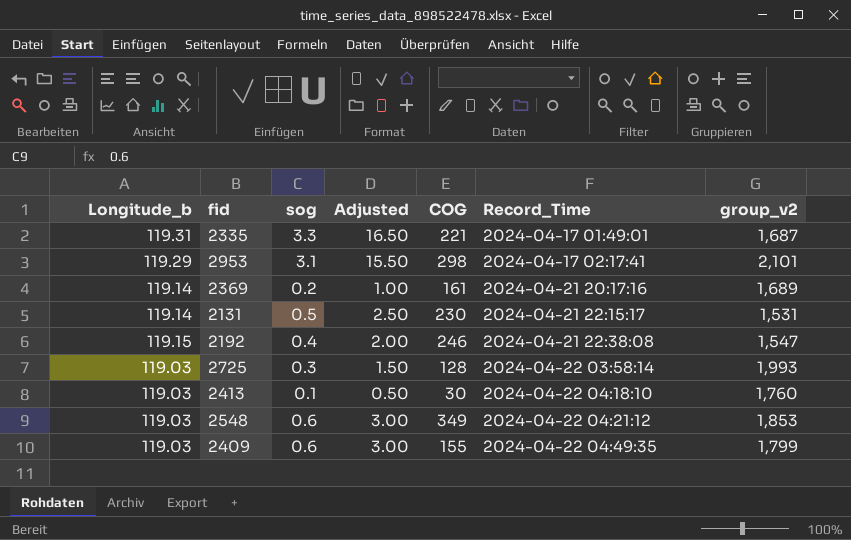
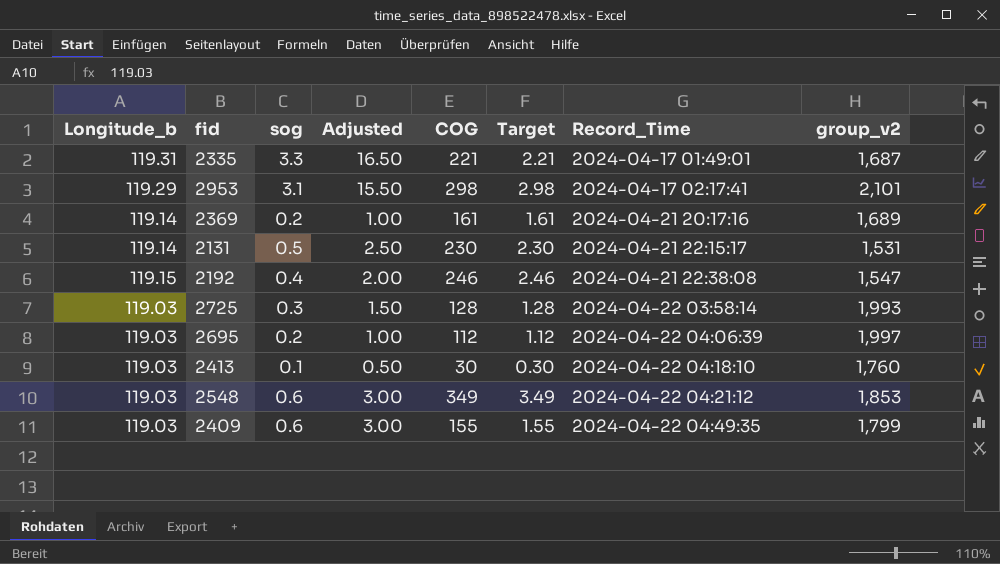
column Target | formula: none -> [COG] * 0.01
row 2695: none -> 119.03 | 0.2 | 1.00 | 112 | 1.12 | 2024-04-22 04:06:39 | 1,997

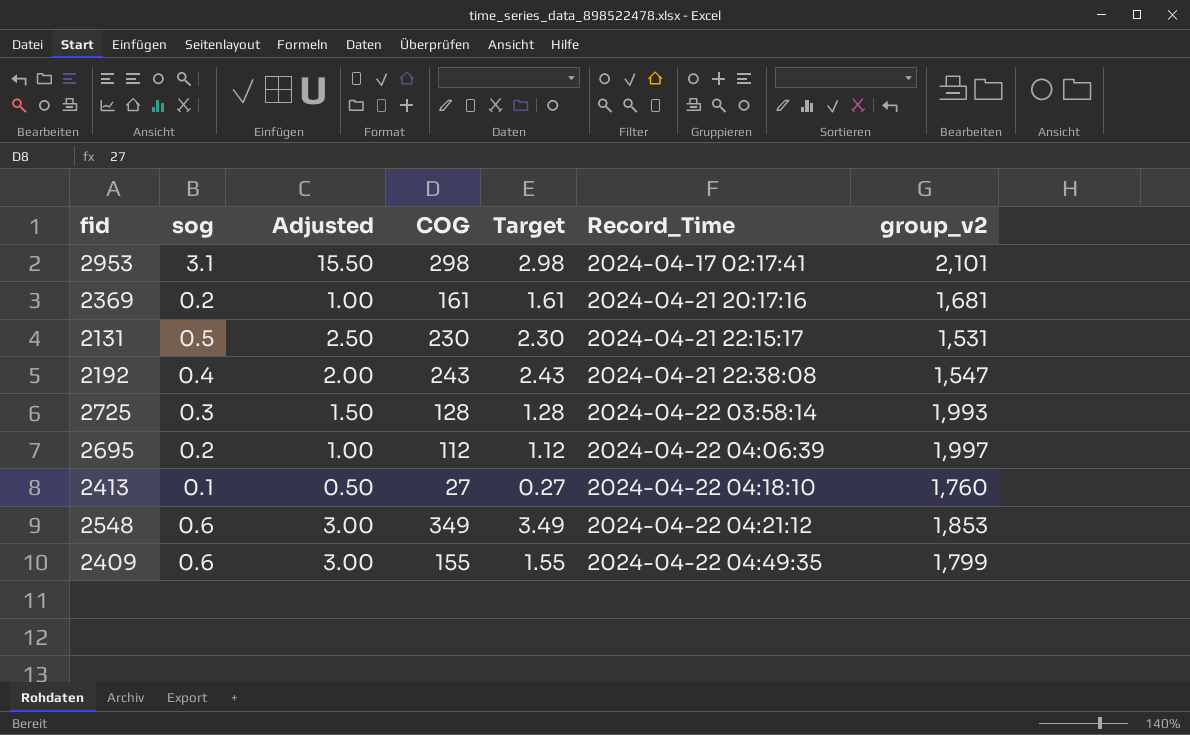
column Longitude_b | position: 1 -> none
row 2335: 119.31 | 3.3 | 16.50 | 221 | 2.21 | 2024-04-17 01:49:01 | 1,687 -> none
2369 | group_v2: 1,689 -> 1,681
2192 | COG: 246 -> 243
2192 | Target: 2.46 -> 2.43
2413 | COG: 30 -> 27
2413 | Target: 0.30 -> 0.27

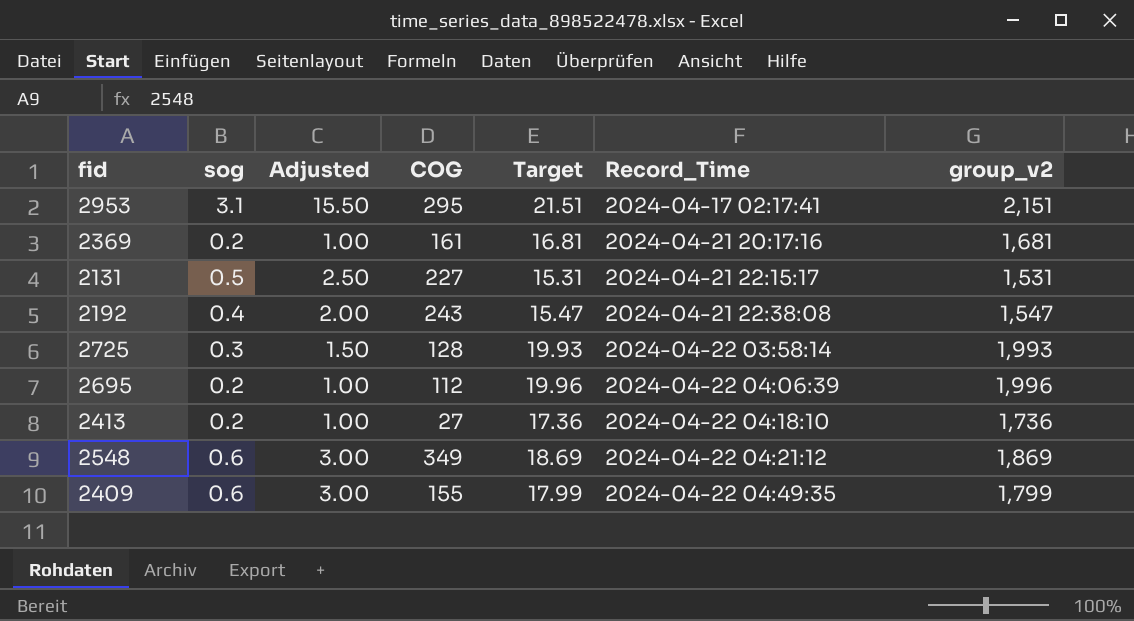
column Target | formula: [COG] * 0.01 -> [group_v2] * 0.01
2953 | COG: 298 -> 295
2953 | group_v2: 2,101 -> 2,151
2131 | COG: 230 -> 227
2695 | group_v2: 1,997 -> 1,996
2413 | sog: 0.1 -> 0.2
2413 | Adjusted: 0.50 -> 1.00
2413 | group_v2: 1,760 -> 1,736
2548 | group_v2: 1,853 -> 1,869

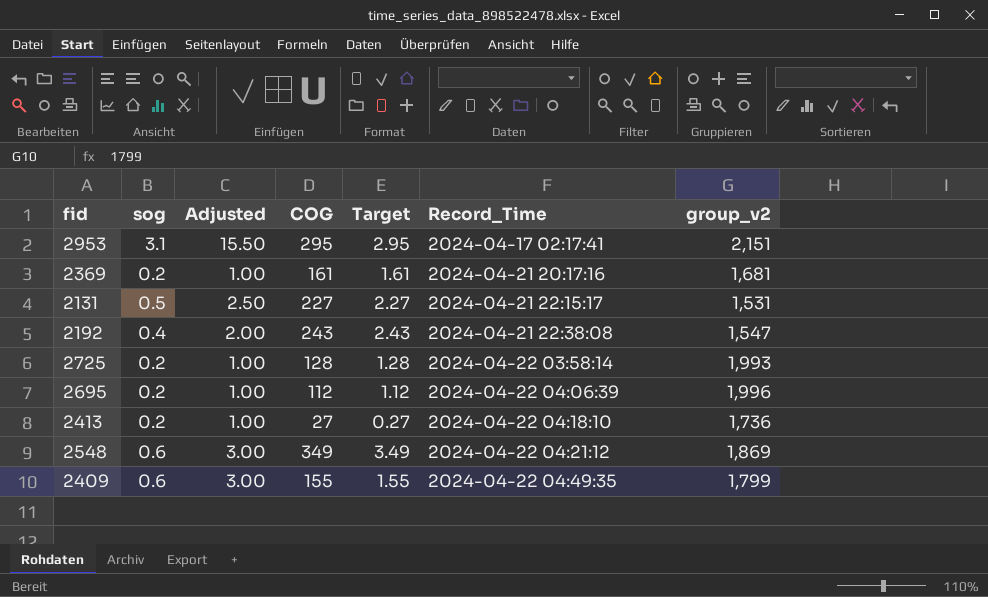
column Target | formula: [group_v2] * 0.01 -> [COG] * 0.01
2725 | sog: 0.3 -> 0.2
2725 | Adjusted: 1.50 -> 1.00

